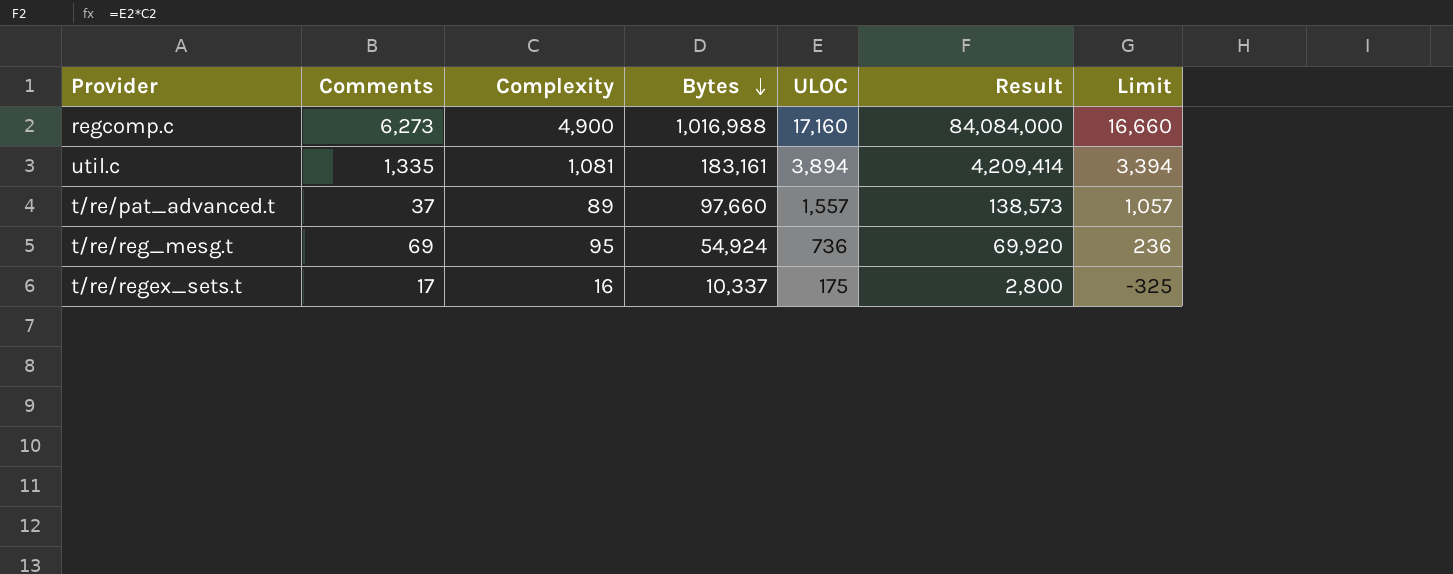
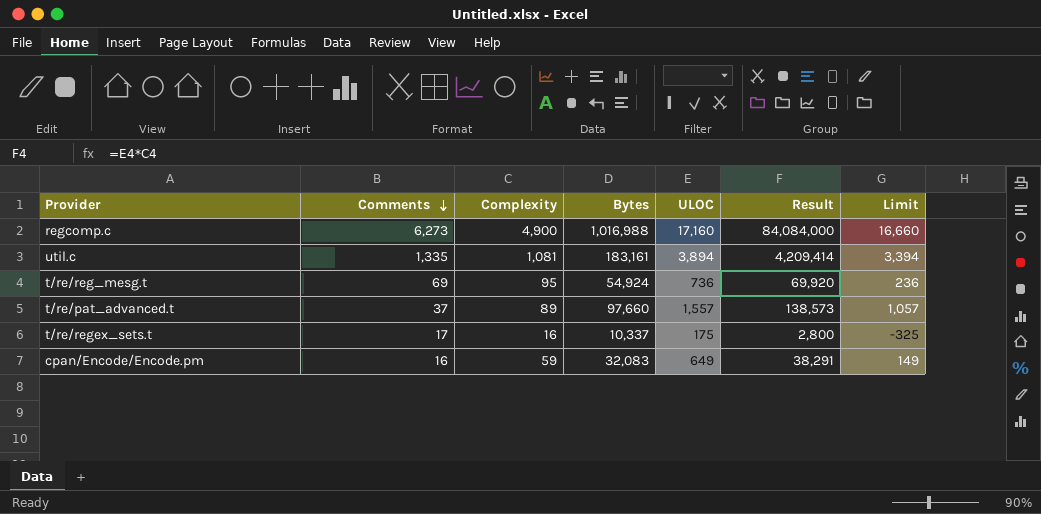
row order: Bytes descending -> Comments descending
row cpan/Encode/Encode.pm: none -> 16 | 59 | 32,083 | 649 | 38,291 | 149

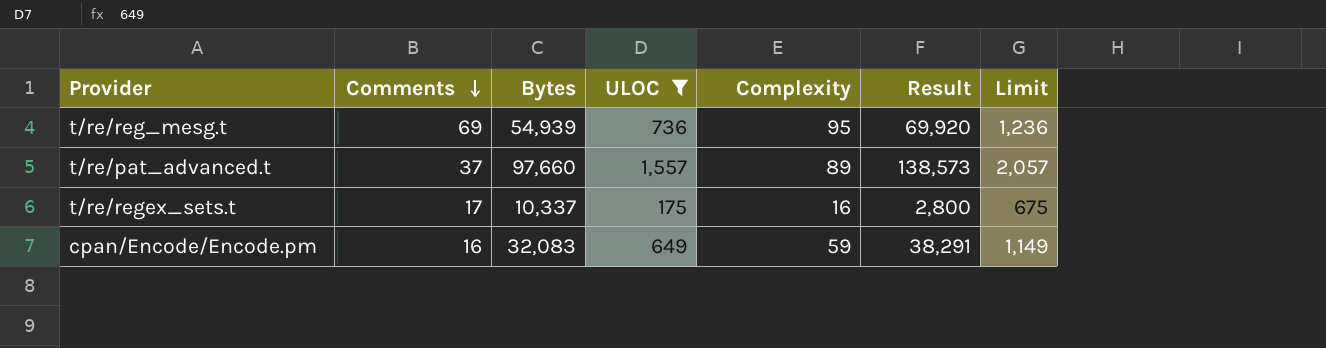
filter: none -> ULOC <= 1,557
column Complexity | position: 3 -> 5
column Limit | formula: [ULOC] - 500 -> [ULOC] + 500
t/re/reg_mesg.t | Bytes: 54,924 -> 54,939

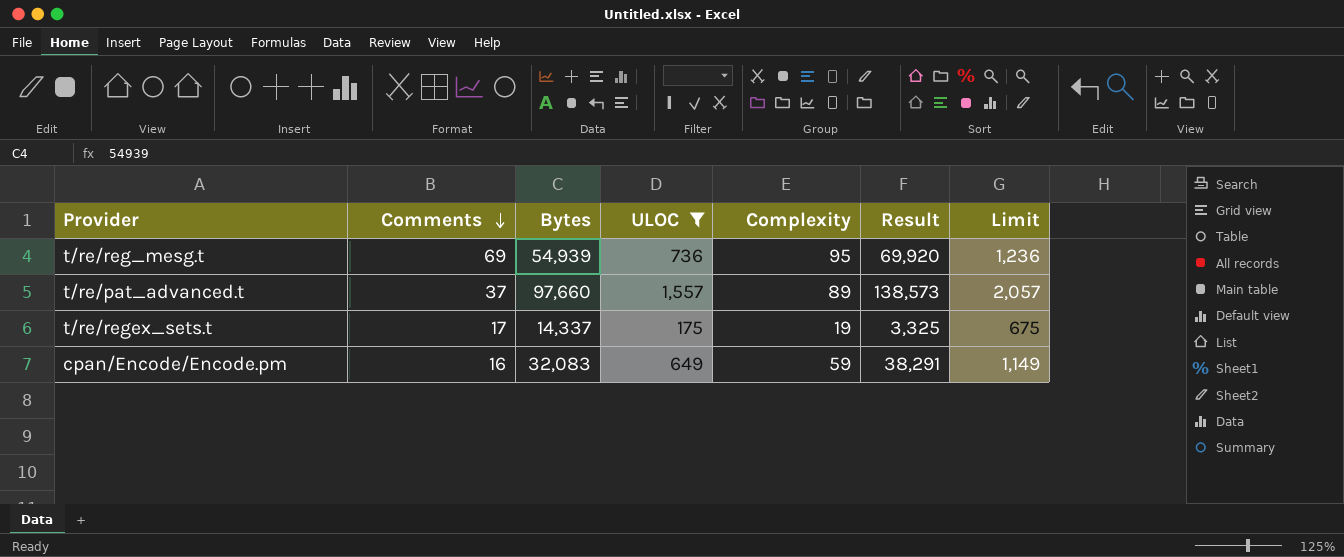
t/re/regex_sets.t | Bytes: 10,337 -> 14,337
t/re/regex_sets.t | Complexity: 16 -> 19
t/re/regex_sets.t | Result: 2,800 -> 3,325

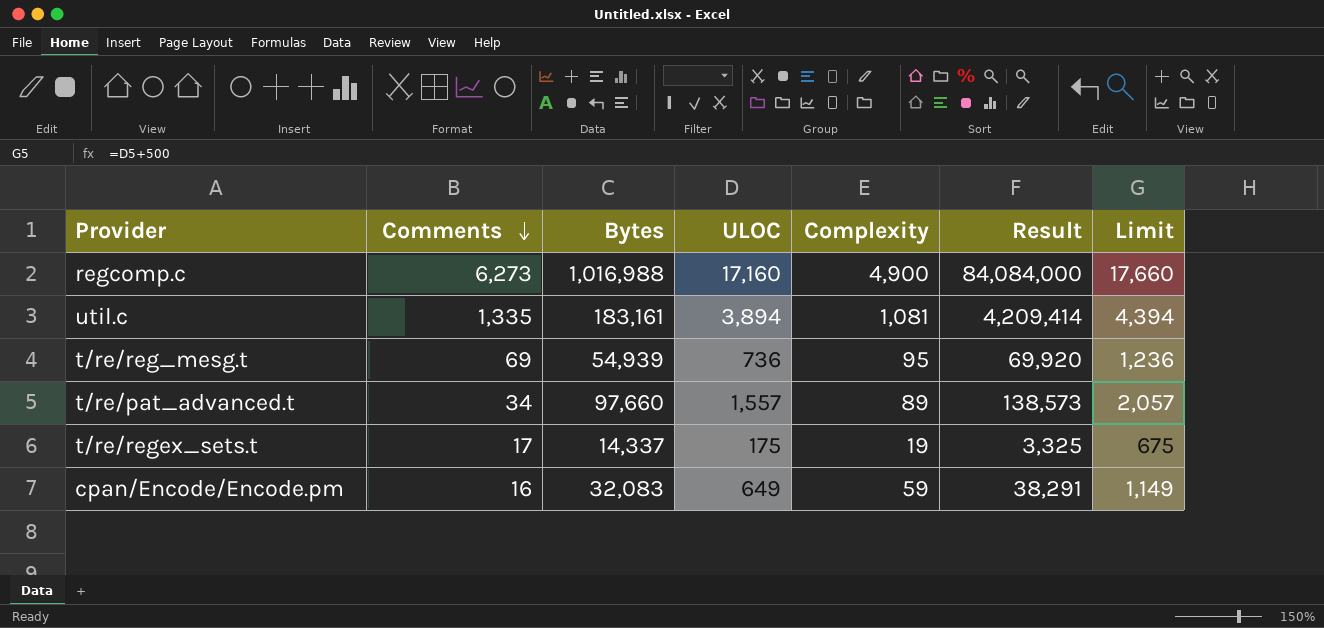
filter: ULOC <= 1,557 -> none
t/re/pat_advanced.t | Comments: 37 -> 34

